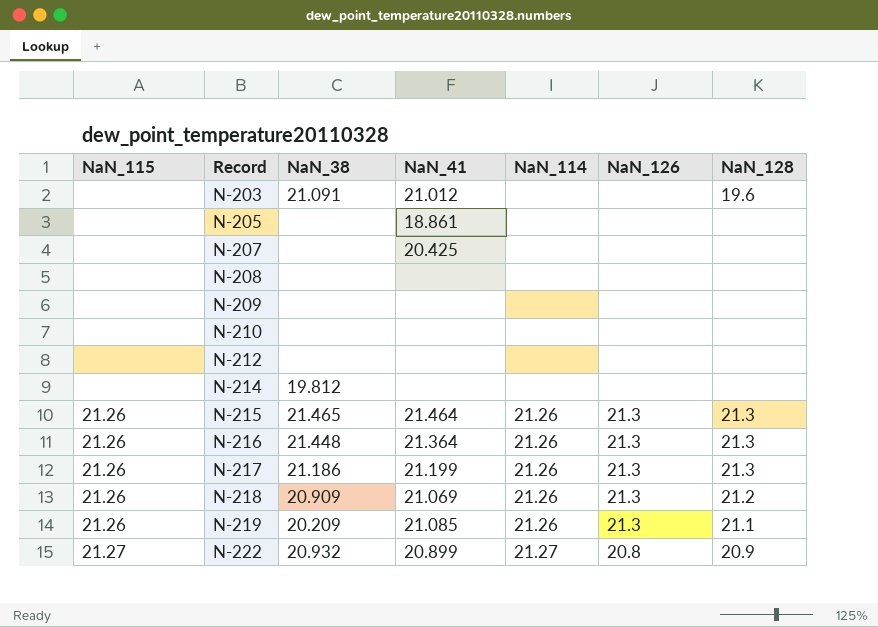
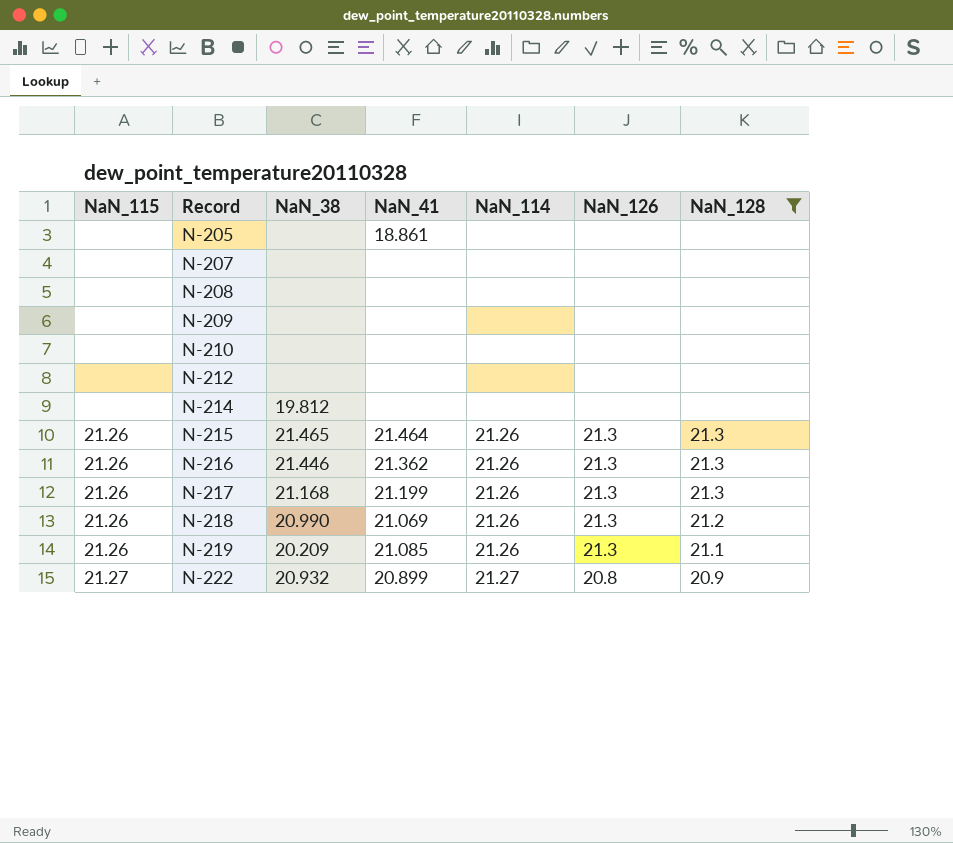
filter: none -> NaN_128 != 19.6
N-207 | NaN_41: 20.425 -> none
N-216 | NaN_38: 21.448 -> 21.446
N-216 | NaN_41: 21.364 -> 21.362
N-217 | NaN_38: 21.186 -> 21.168
N-218 | NaN_38: 20.909 -> 20.990

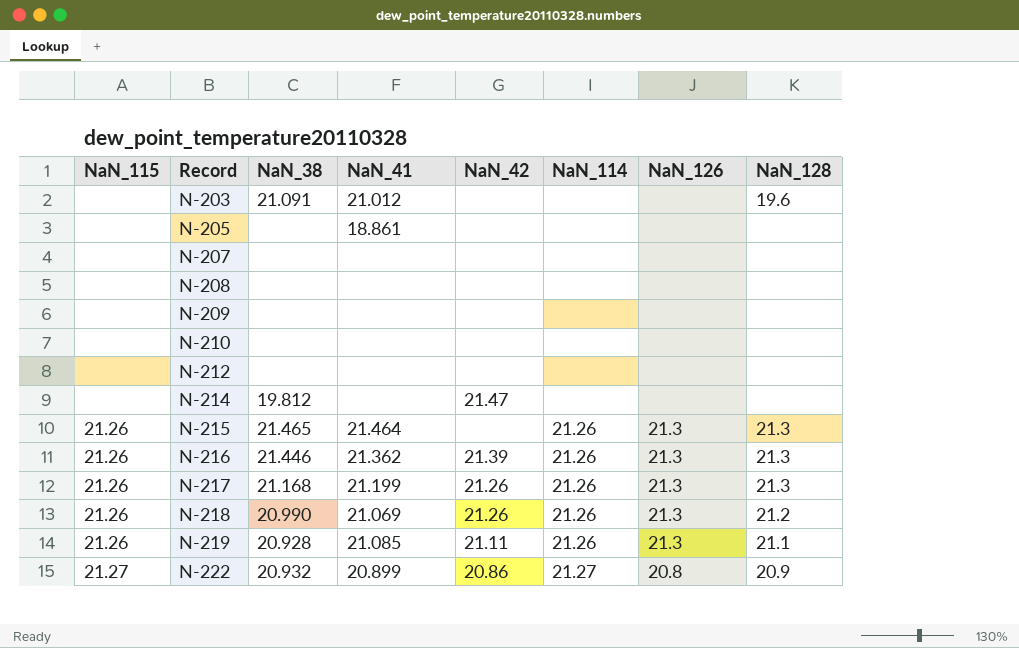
filter: NaN_128 != 19.6 -> none
column NaN_42 | position: none -> 5
N-219 | NaN_38: 20.209 -> 20.928

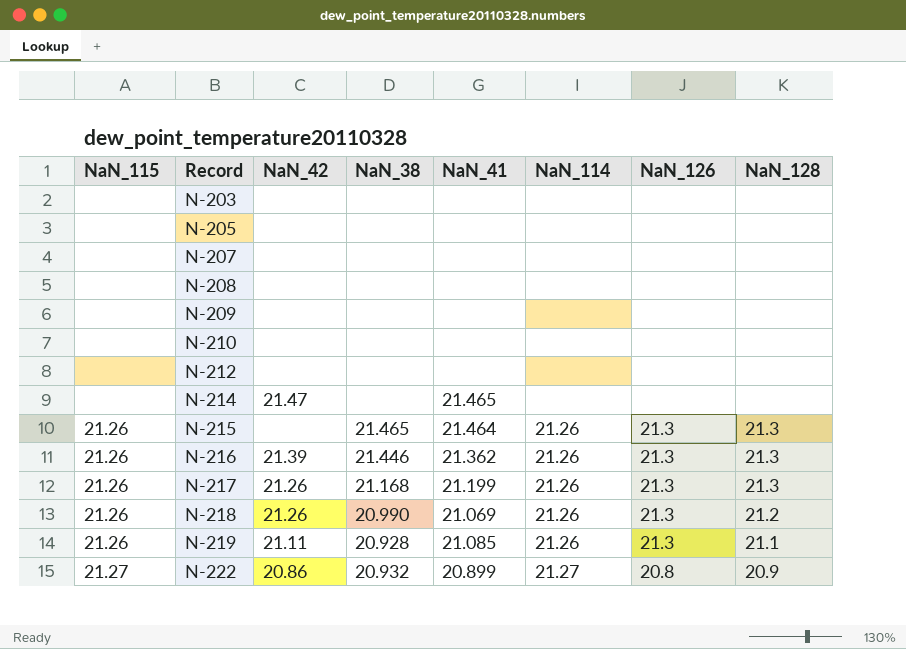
column NaN_42 | position: 5 -> 3
N-203 | NaN_38: 21.091 -> none
N-203 | NaN_41: 21.012 -> none
N-203 | NaN_128: 19.6 -> none
N-205 | NaN_41: 18.861 -> none
N-214 | NaN_38: 19.812 -> none
N-214 | NaN_41: none -> 21.465

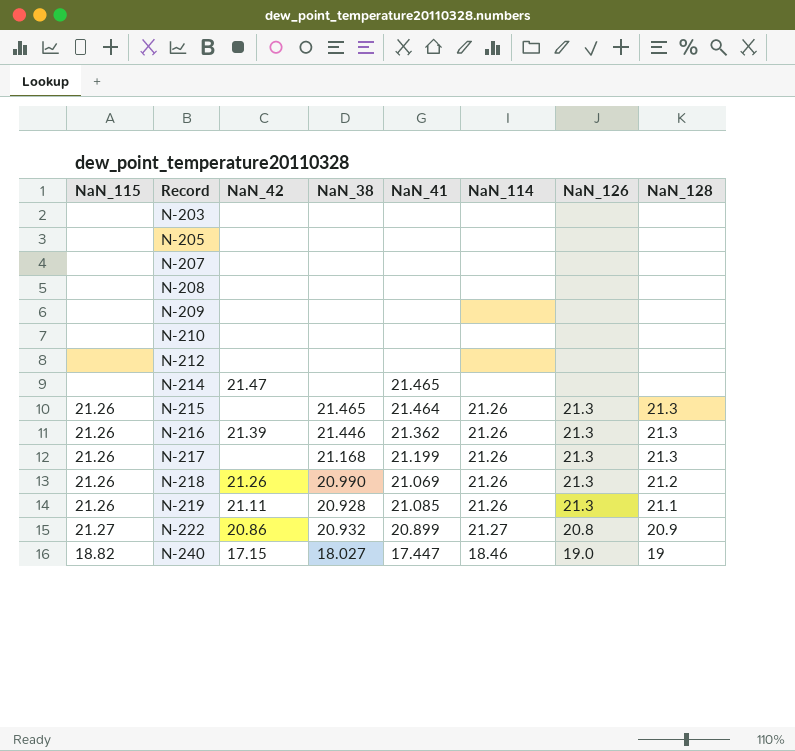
N-217 | NaN_42: 21.26 -> none
row N-240: none -> 18.82 | 17.15 | 18.027 | 17.447 | 18.46 | 19.0 | 19

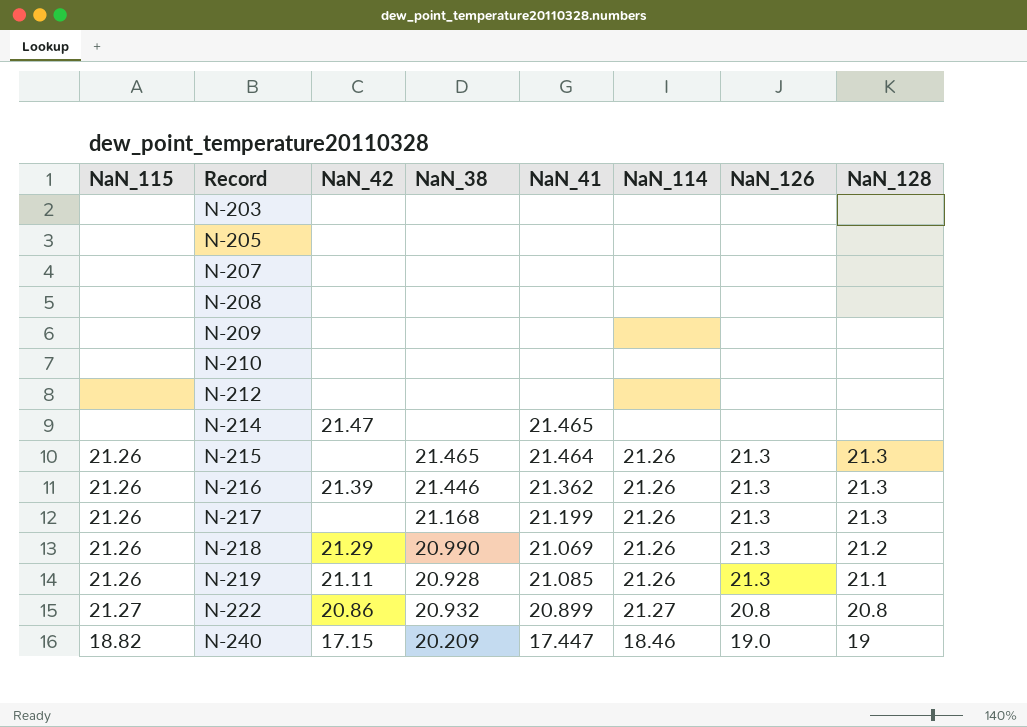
N-218 | NaN_42: 21.26 -> 21.29
N-222 | NaN_128: 20.9 -> 20.8
N-240 | NaN_38: 18.027 -> 20.209

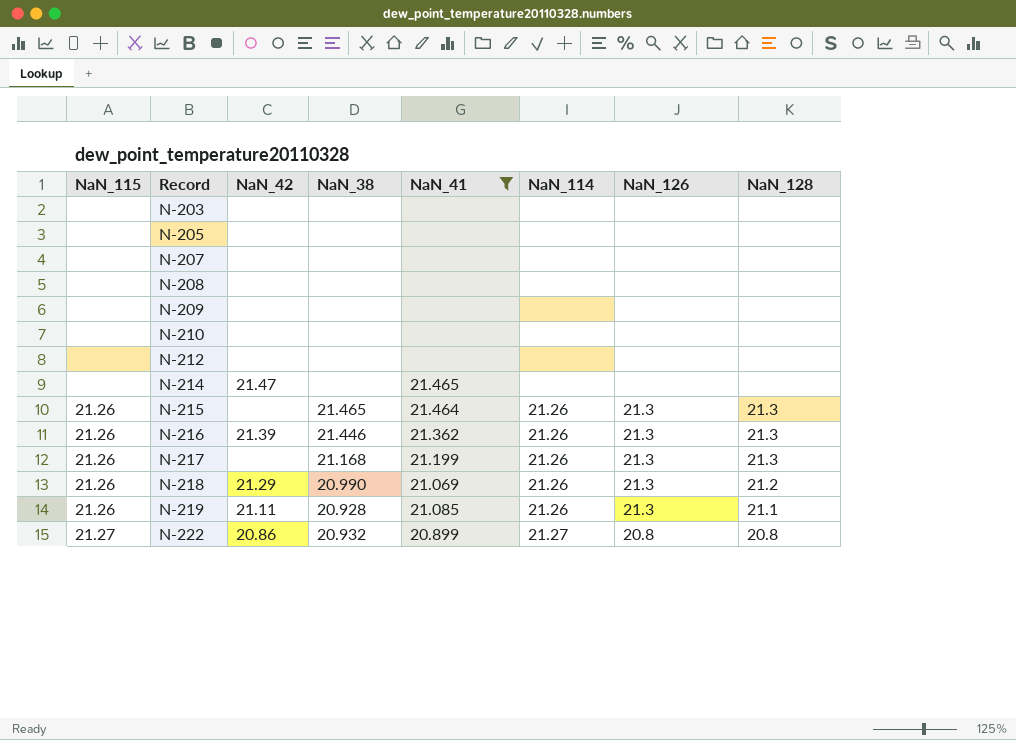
filter: none -> NaN_41 != 17.447

